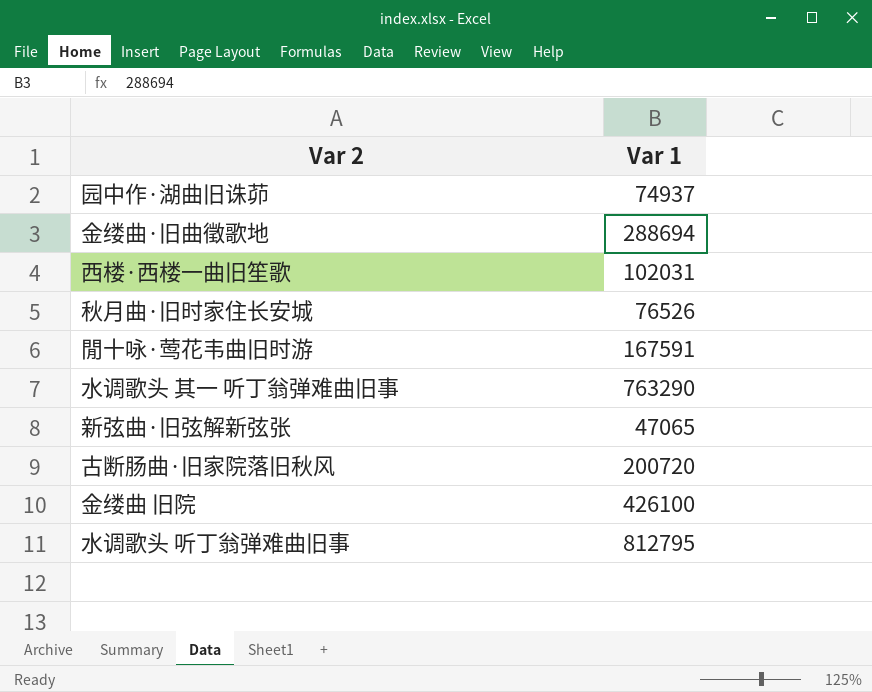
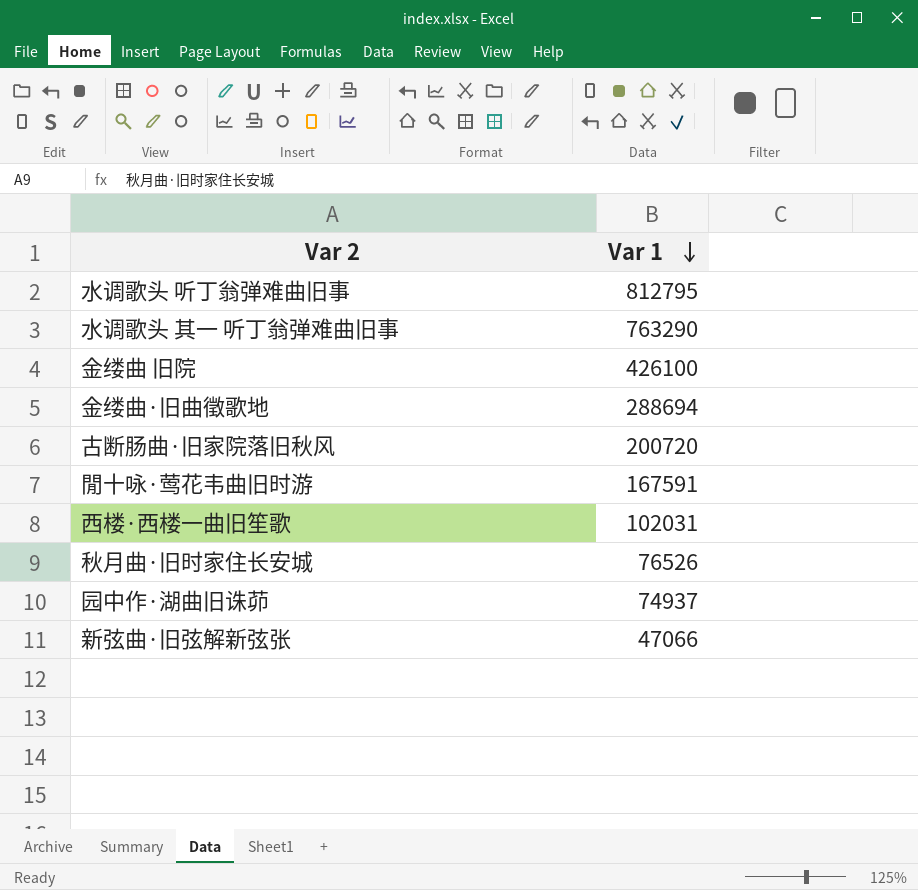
row order: none -> Var 1 descending
新弦曲·旧弦解新弦张 | Var 1: 47065 -> 47066

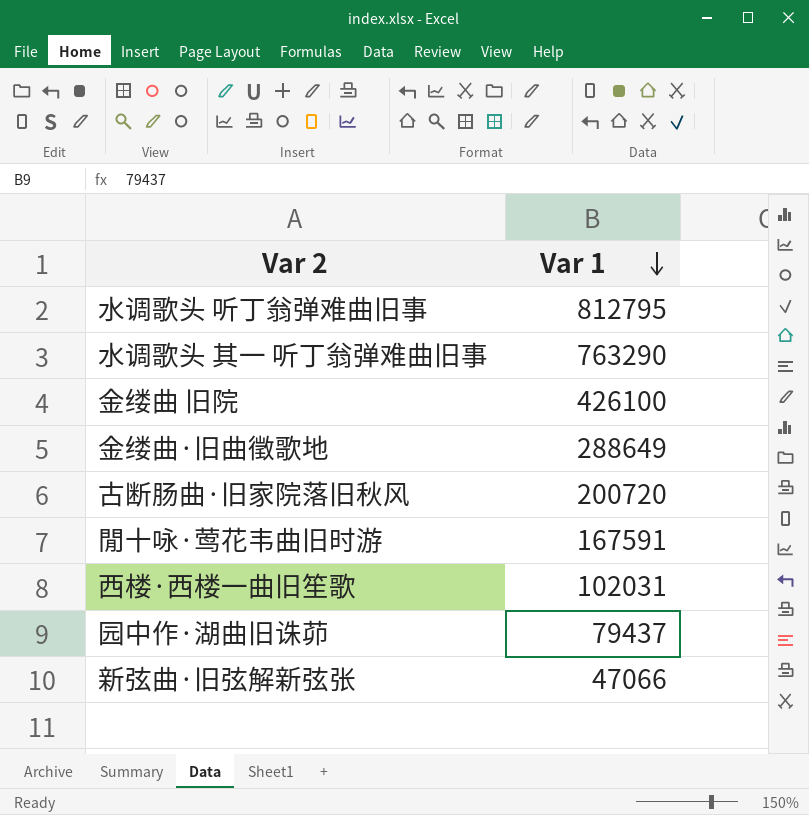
row 秋月曲·旧时家住长安城: 76526 -> none
金缕曲·旧曲徵歌地 | Var 1: 288694 -> 288649
园中作·湖曲旧诛茆 | Var 1: 74937 -> 79437

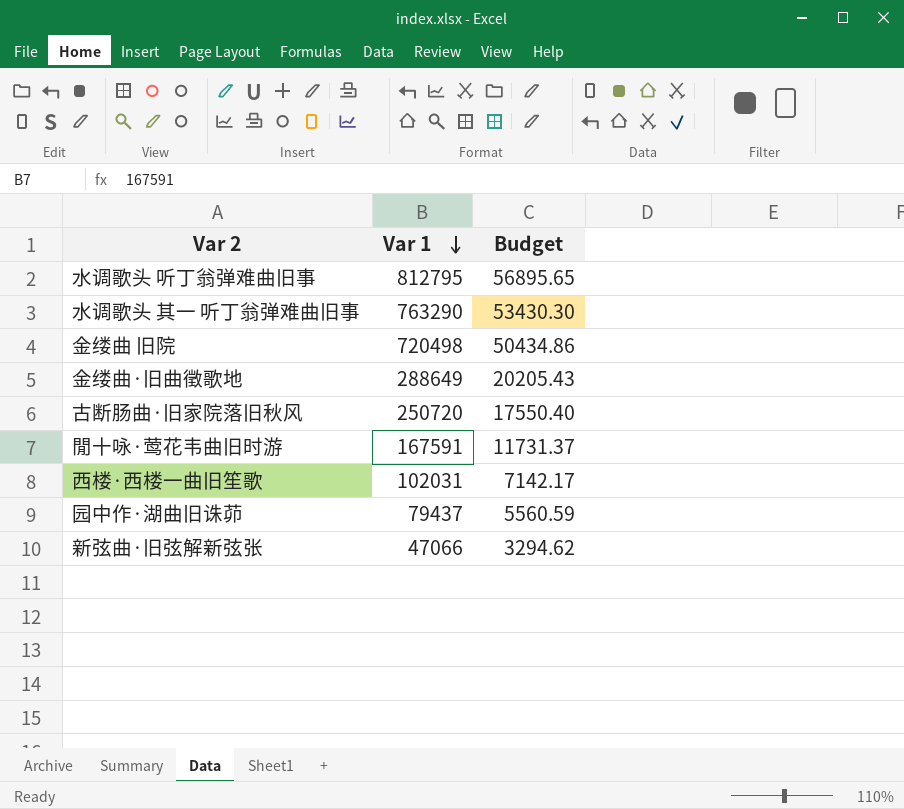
column Budget | formula: none -> [Var 1] * 0.07
金缕曲 旧院 | Var 1: 426100 -> 720498
古断肠曲·旧家院落旧秋风 | Var 1: 200720 -> 250720

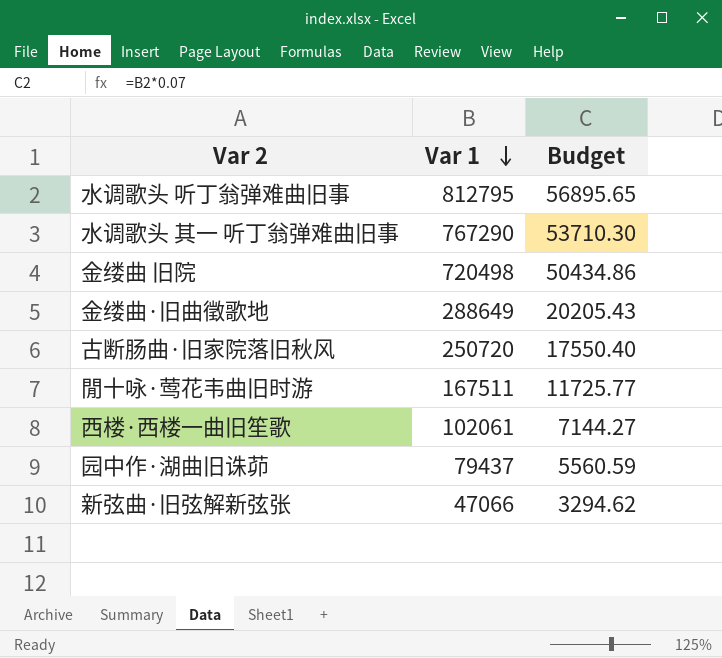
水调歌头 其一 听丁翁弹难曲旧事 | Var 1: 763290 -> 767290
水调歌头 其一 听丁翁弹难曲旧事 | Budget: 53430.30 -> 53710.30
閒十咏·莺花韦曲旧时游 | Var 1: 167591 -> 167511
閒十咏·莺花韦曲旧时游 | Budget: 11731.37 -> 11725.77
西楼·西楼一曲旧笙歌 | Var 1: 102031 -> 102061
西楼·西楼一曲旧笙歌 | Budget: 7142.17 -> 7144.27

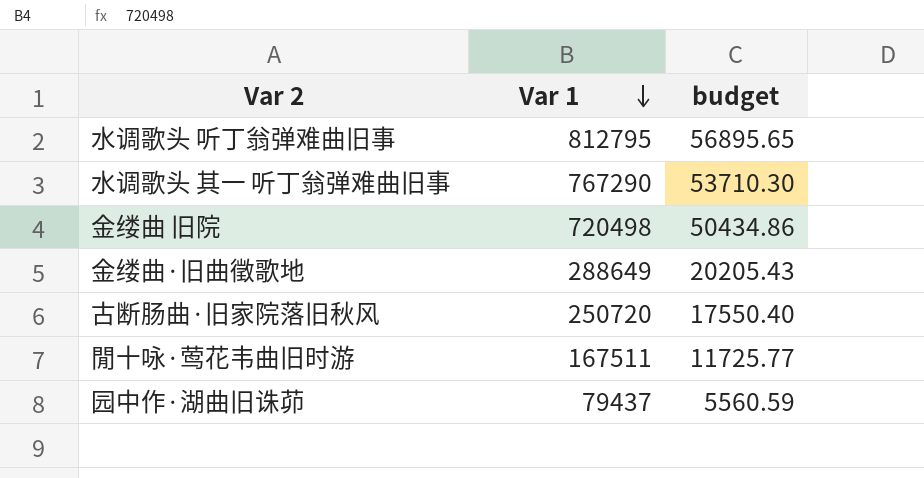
column name: Budget -> budget
row 西楼·西楼一曲旧笙歌: 102061 | 7144.27 -> none
row 新弦曲·旧弦解新弦张: 47066 | 3294.62 -> none

